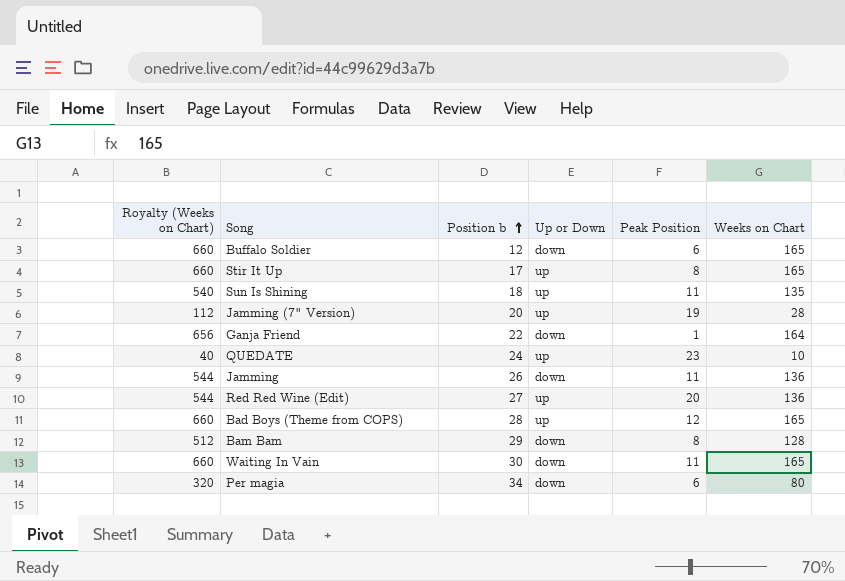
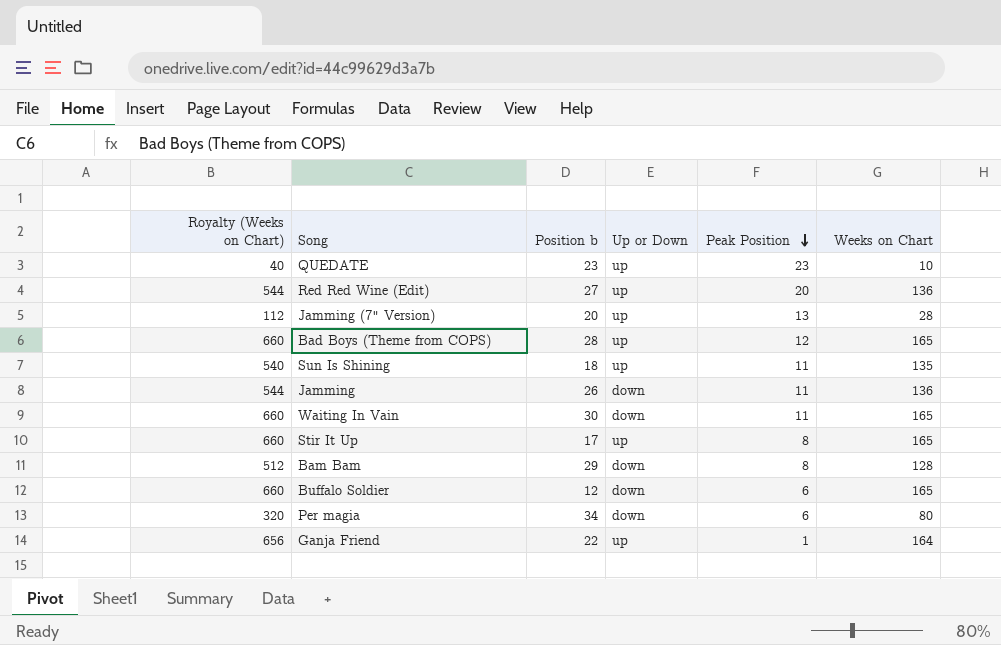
row order: Position b ascending -> Peak Position descending
QUEDATE | Position b: 24 -> 23
Jamming (7" Version) | Peak Position: 19 -> 13
Ganja Friend | Up or Down: down -> up

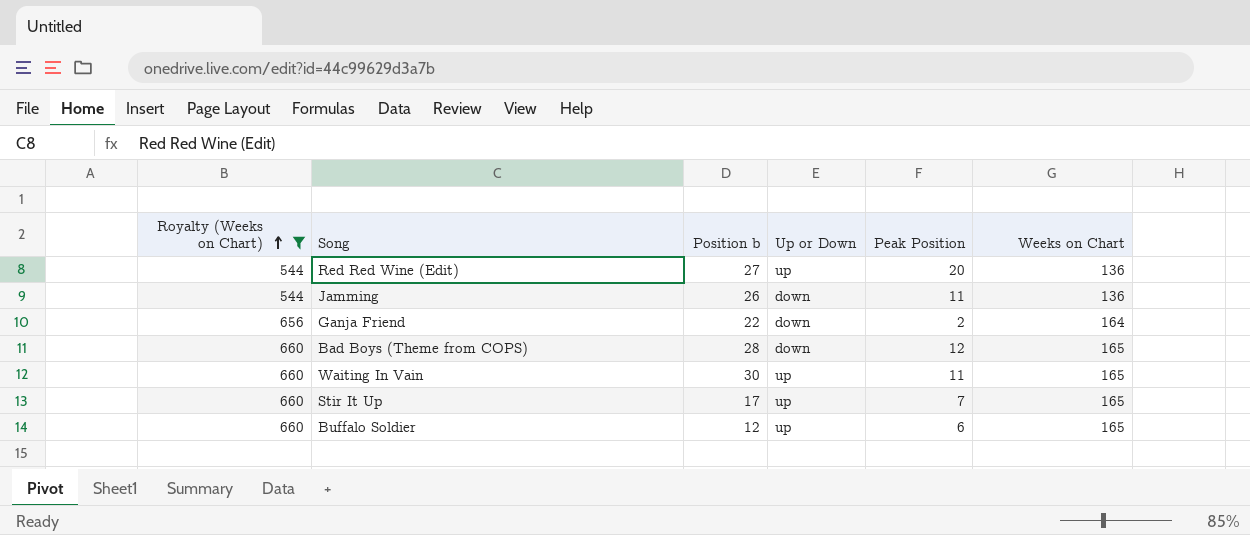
filter: none -> Royalty (Weeks on Chart) >= 544
row order: Peak Position descending -> Royalty (Weeks on Chart) ascending
Ganja Friend | Up or Down: up -> down
Ganja Friend | Peak Position: 1 -> 2
Bad Boys (Theme from COPS) | Up or Down: up -> down
Waiting In Vain | Up or Down: down -> up
Stir It Up | Peak Position: 8 -> 7
Buffalo Soldier | Up or Down: down -> up

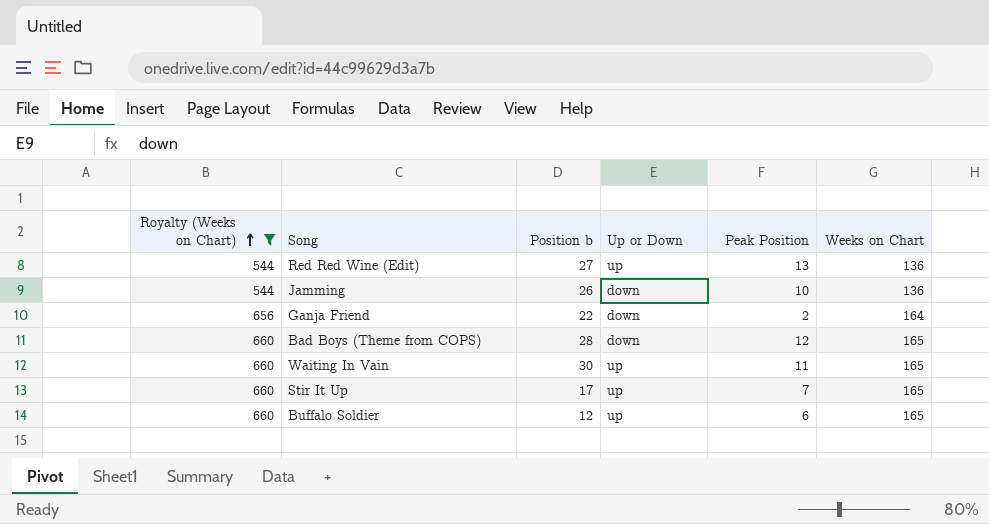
Red Red Wine (Edit) | Peak Position: 20 -> 13
Jamming | Peak Position: 11 -> 10

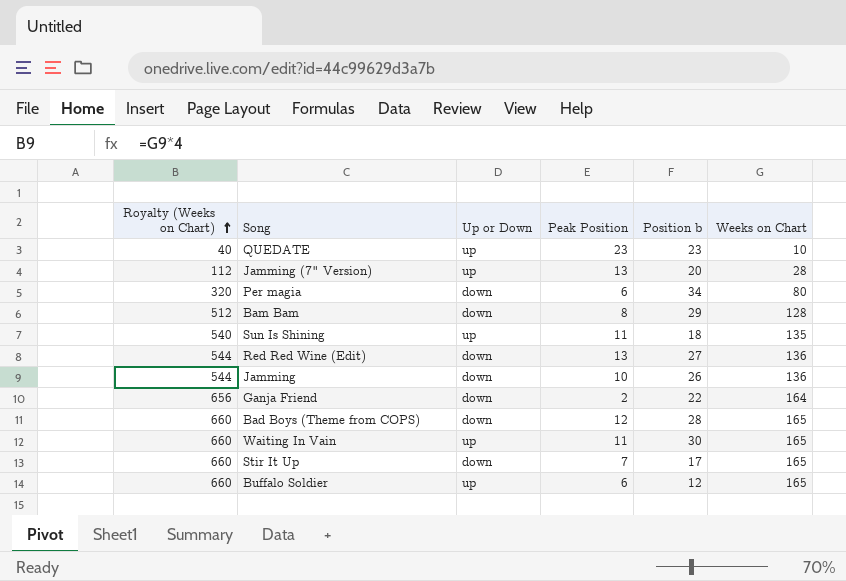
filter: Royalty (Weeks on Chart) >= 544 -> none
column Position b | position: 3 -> 5
Red Red Wine (Edit) | Up or Down: up -> down
Stir It Up | Up or Down: up -> down

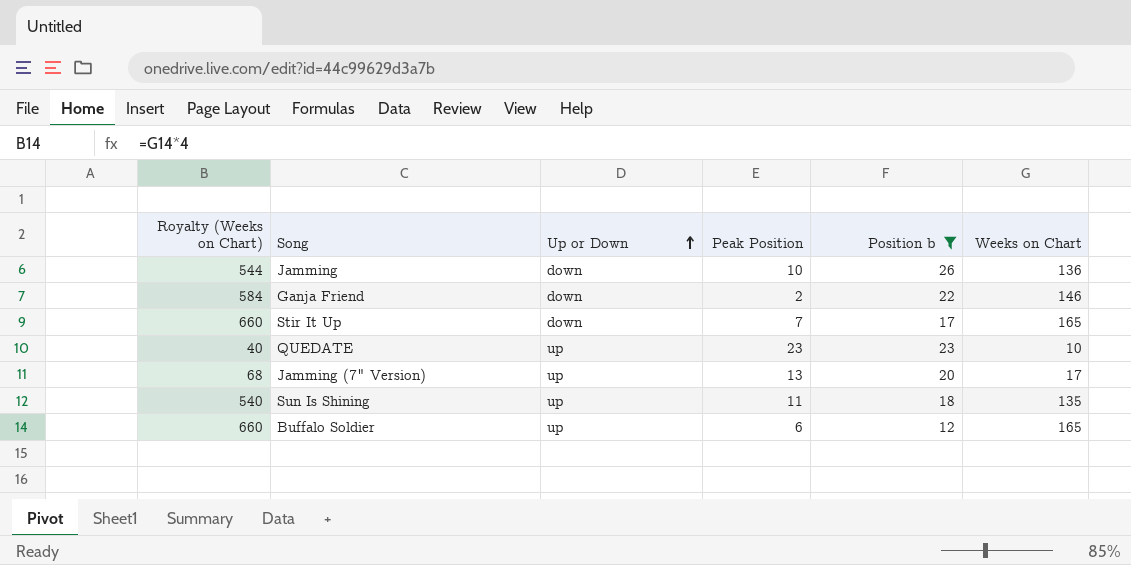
filter: none -> Position b <= 26
row order: Royalty (Weeks on Chart) ascending -> Up or Down ascending
Ganja Friend | Royalty (Weeks on Chart): 656 -> 584
Ganja Friend | Weeks on Chart: 164 -> 146
Jamming (7" Version) | Royalty (Weeks on Chart): 112 -> 68
Jamming (7" Version) | Weeks on Chart: 28 -> 17

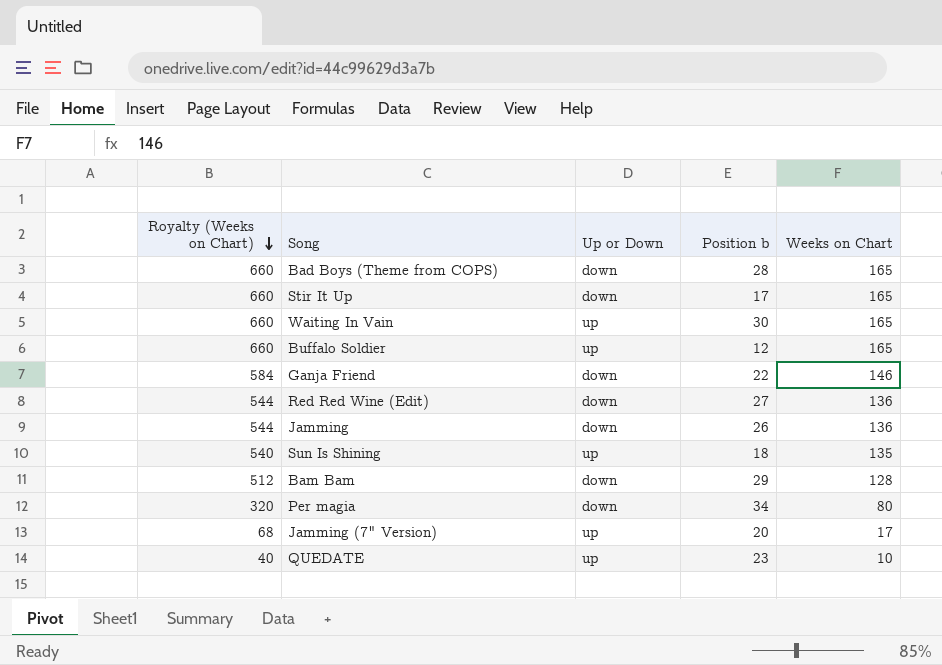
filter: Position b <= 26 -> none
row order: Up or Down ascending -> Royalty (Weeks on Chart) descending
column Peak Position | position: 4 -> none

